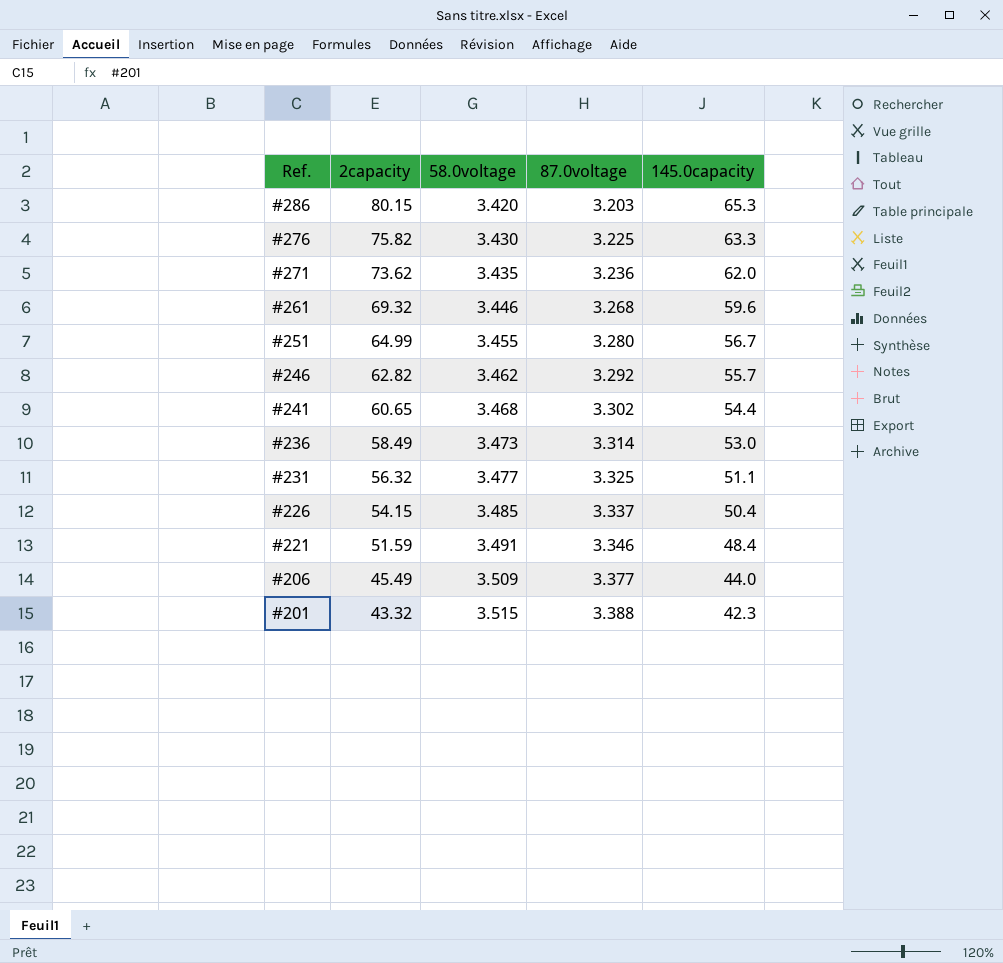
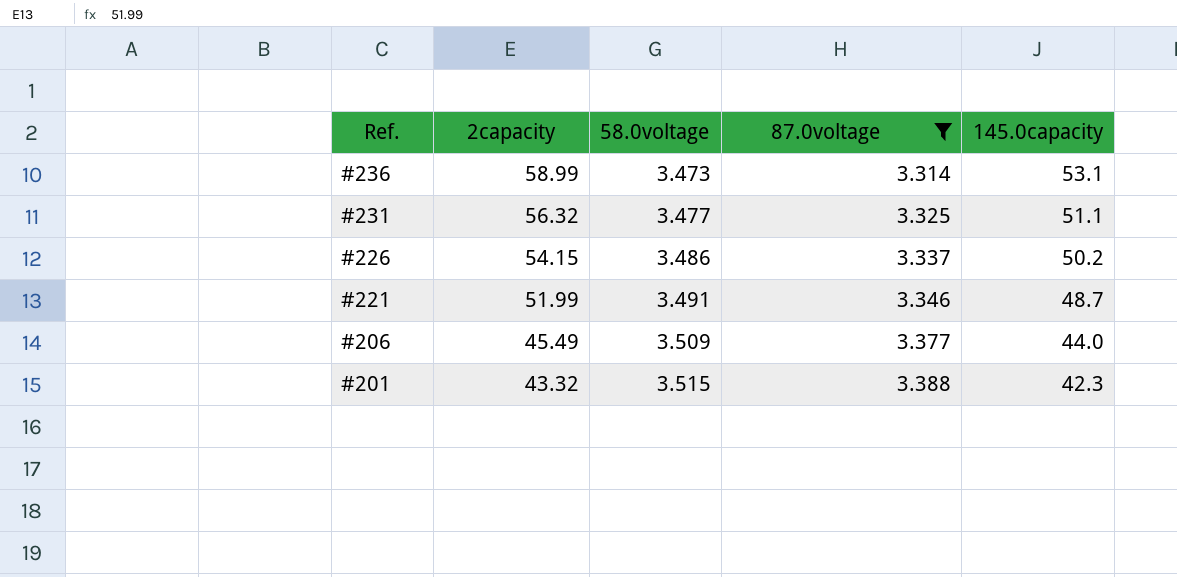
filter: none -> 87.0voltage >= 3.314
#236 | 2capacity: 58.49 -> 58.99
#236 | 145.0capacity: 53.0 -> 53.1
#226 | 58.0voltage: 3.485 -> 3.486
#226 | 145.0capacity: 50.4 -> 50.2
#221 | 2capacity: 51.59 -> 51.99
#221 | 145.0capacity: 48.4 -> 48.7

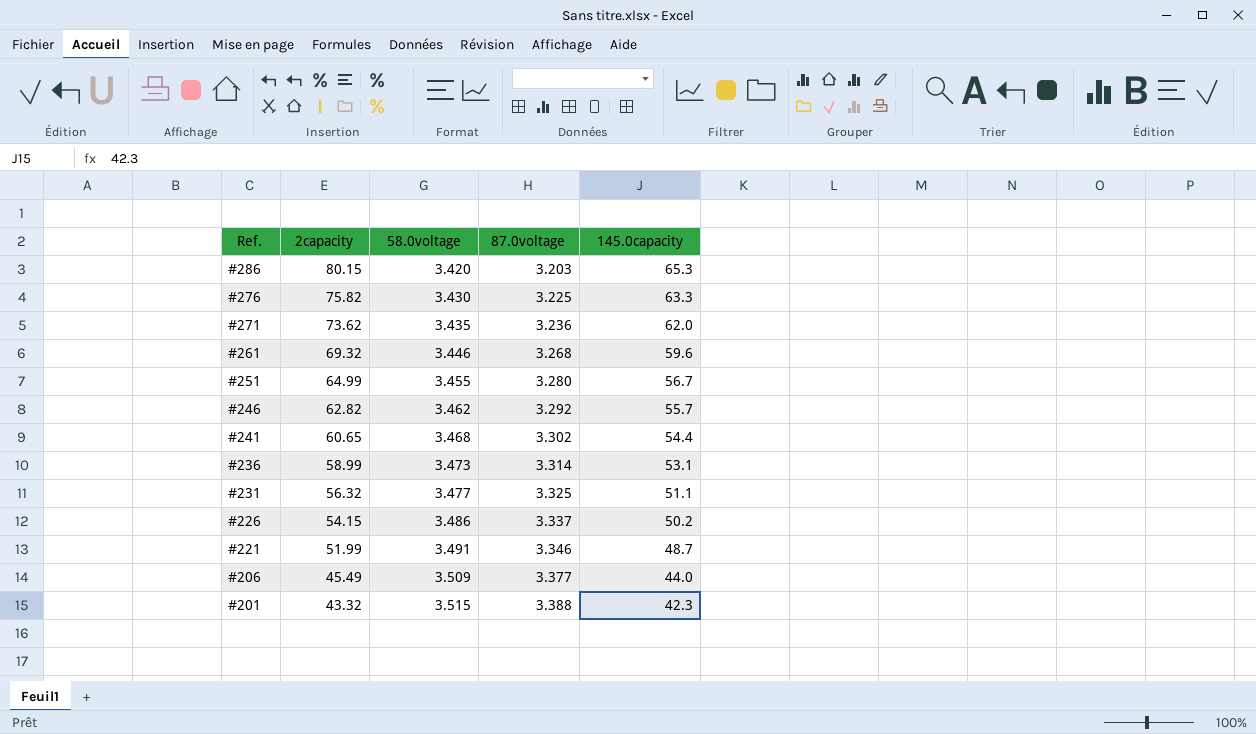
filter: 87.0voltage >= 3.314 -> none

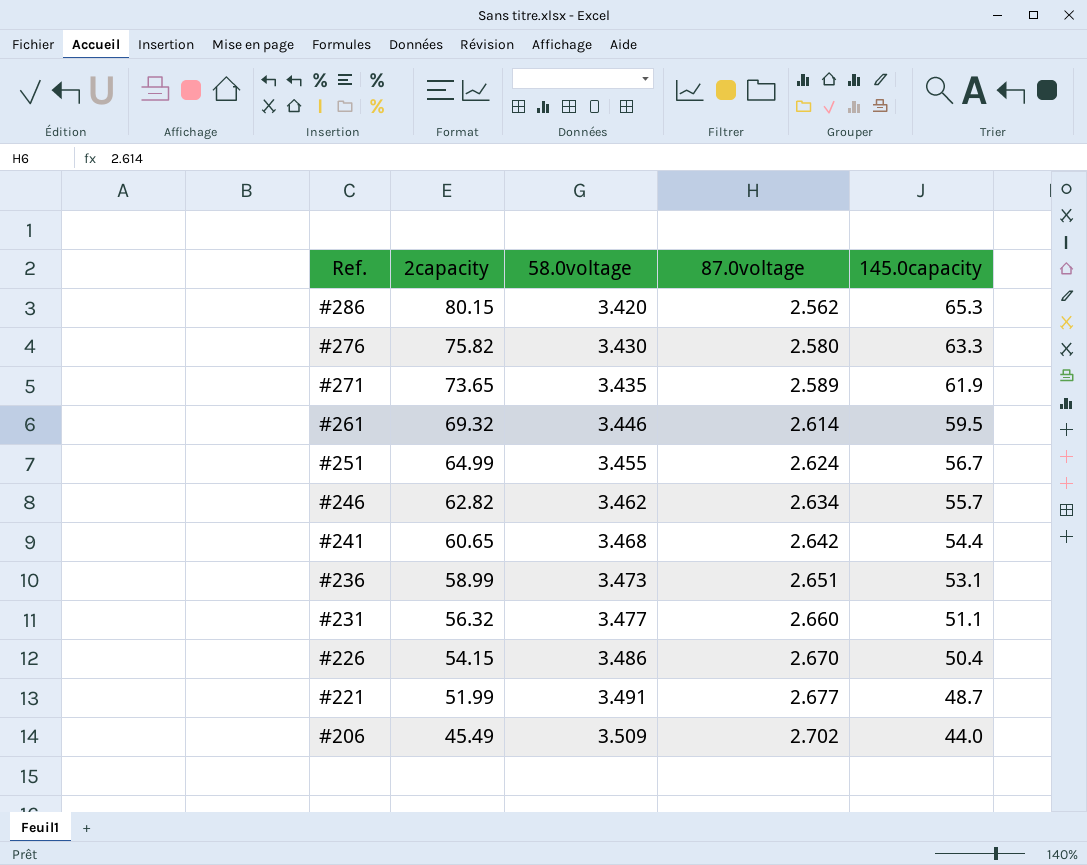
row #201: 43.32 | 3.515 | 3.388 | 42.3 -> none
#286 | 87.0voltage: 3.203 -> 2.562
#276 | 87.0voltage: 3.225 -> 2.580
#271 | 2capacity: 73.62 -> 73.65
#271 | 87.0voltage: 3.236 -> 2.589
#271 | 145.0capacity: 62.0 -> 61.9
#261 | 87.0voltage: 3.268 -> 2.614
#261 | 145.0capacity: 59.6 -> 59.5
#251 | 87.0voltage: 3.280 -> 2.624
#246 | 87.0voltage: 3.292 -> 2.634
#241 | 87.0voltage: 3.302 -> 2.642
#236 | 87.0voltage: 3.314 -> 2.651
#231 | 87.0voltage: 3.325 -> 2.660
#226 | 87.0voltage: 3.337 -> 2.670
#226 | 145.0capacity: 50.2 -> 50.4
#221 | 87.0voltage: 3.346 -> 2.677
#206 | 87.0voltage: 3.377 -> 2.702

